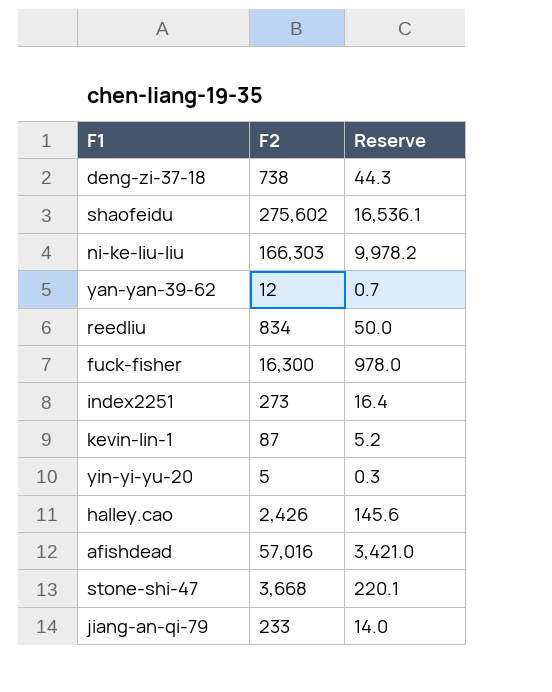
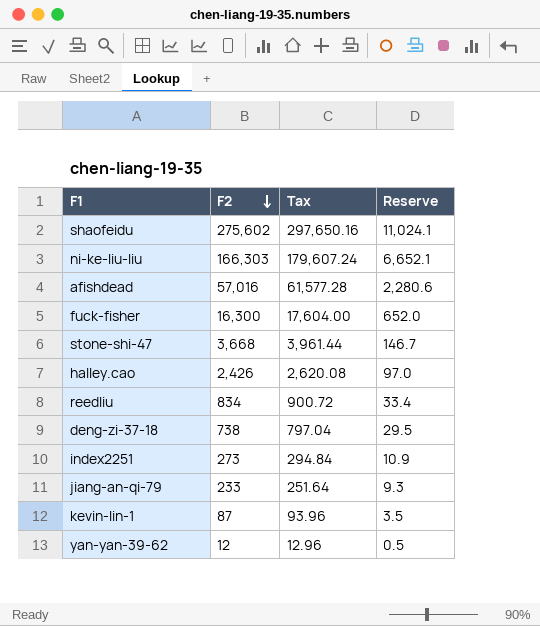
row order: none -> F2 descending
column Tax | formula: none -> [F2] * 1.08
column Reserve | formula: [F2] * 0.06 -> [F2] * 0.04
row yin-yi-yu-20: 5 | 0.3 -> none

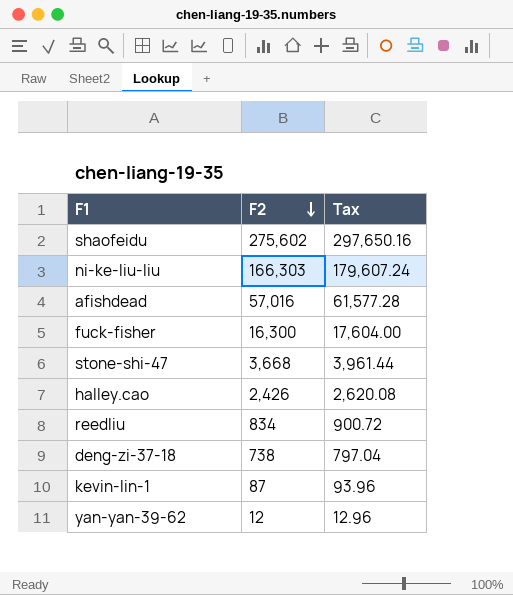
column Reserve | formula: [F2] * 0.04 -> none
row index2251: 273 | 294.84 | 10.9 -> none
row jiang-an-qi-79: 233 | 251.64 | 9.3 -> none

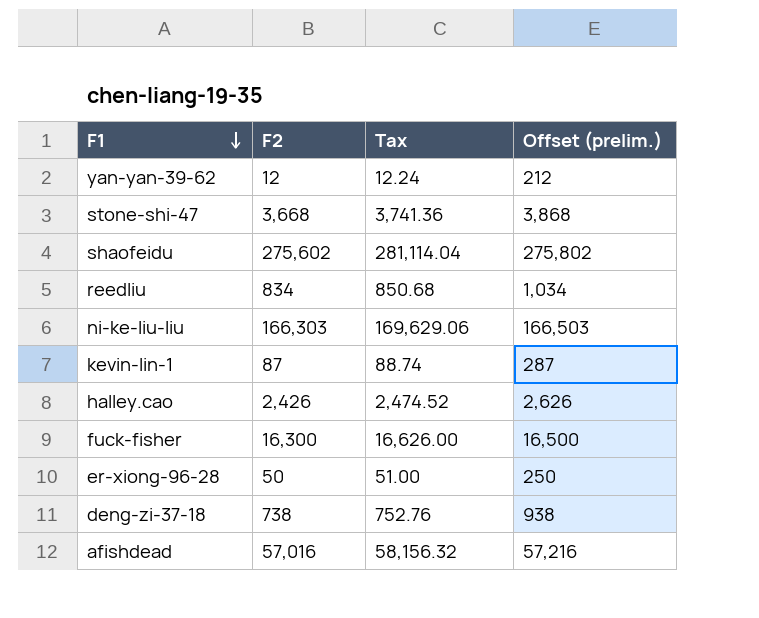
row order: F2 descending -> F1 descending
column Tax | formula: [F2] * 1.08 -> [F2] * 1.02
column Offset (prelim.) | formula: none -> [F2] + 200
row er-xiong-96-28: none -> 50 | 51.00 | 250

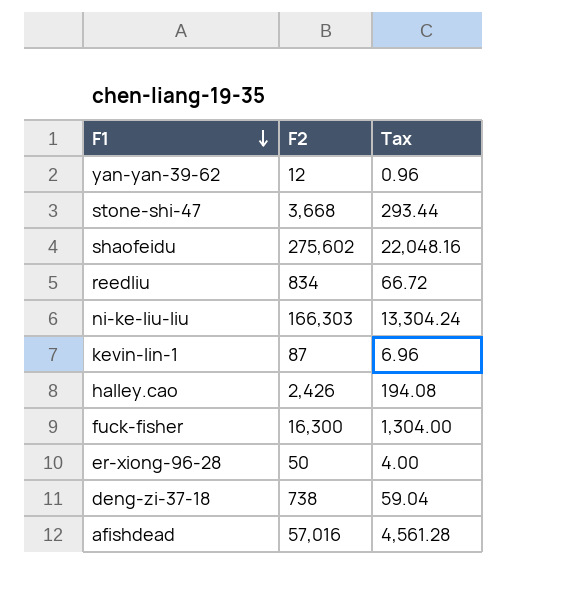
column Offset (prelim.) | formula: [F2] + 200 -> none
column Tax | formula: [F2] * 1.02 -> [F2] * 0.08

